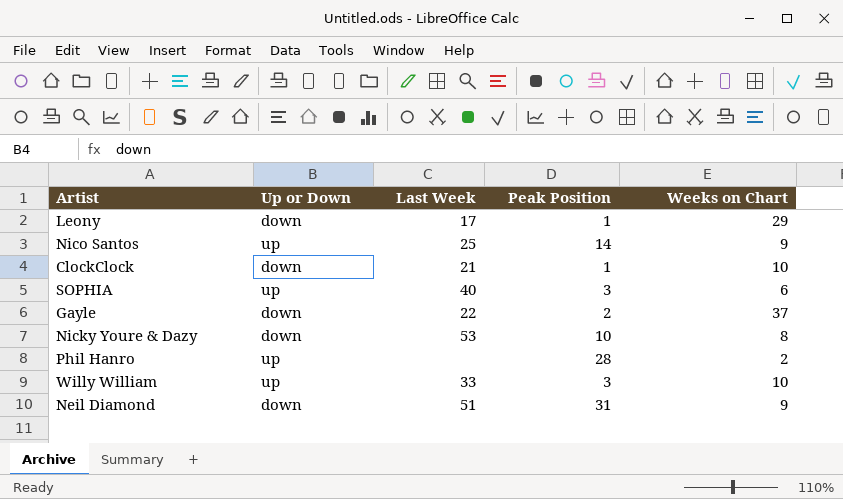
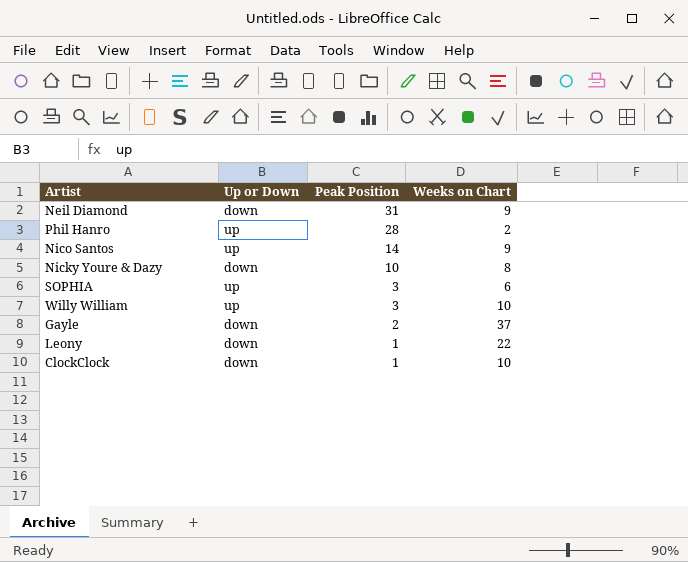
row order: none -> Peak Position descending
column Last Week | position: 3 -> none
Leony | Weeks on Chart: 29 -> 22

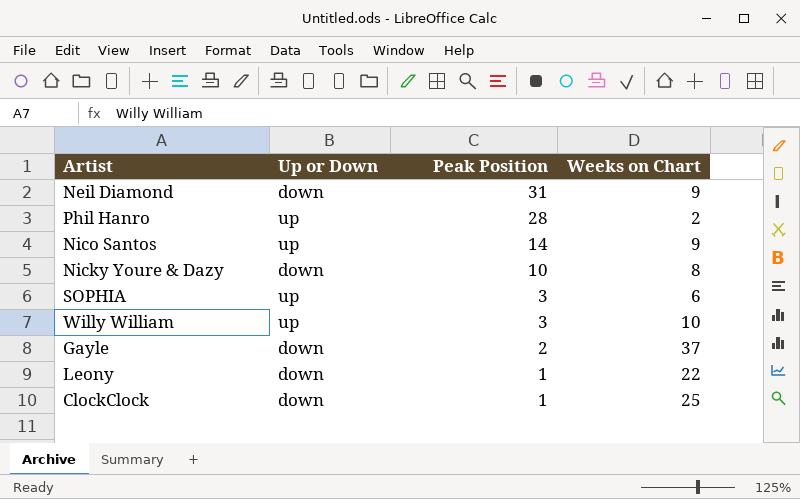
ClockClock | Weeks on Chart: 10 -> 25

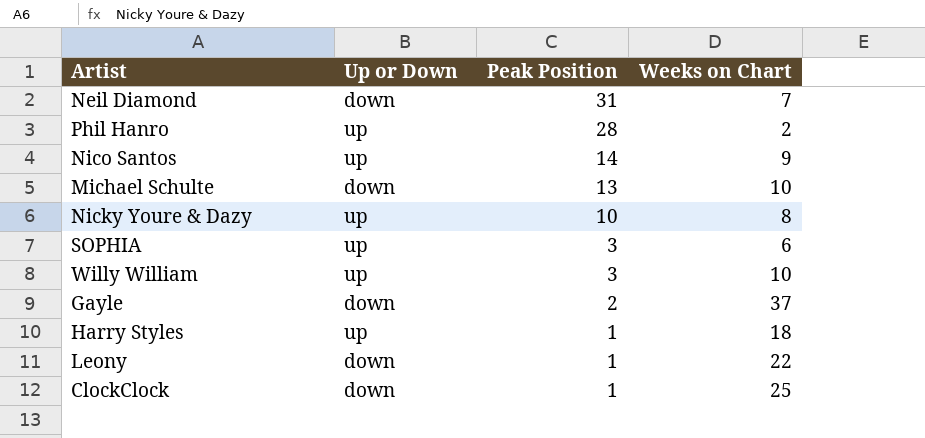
Neil Diamond | Weeks on Chart: 9 -> 7
row Michael Schulte: none -> down | 13 | 10
Nicky Youre & Dazy | Up or Down: down -> up
row Harry Styles: none -> up | 1 | 18

